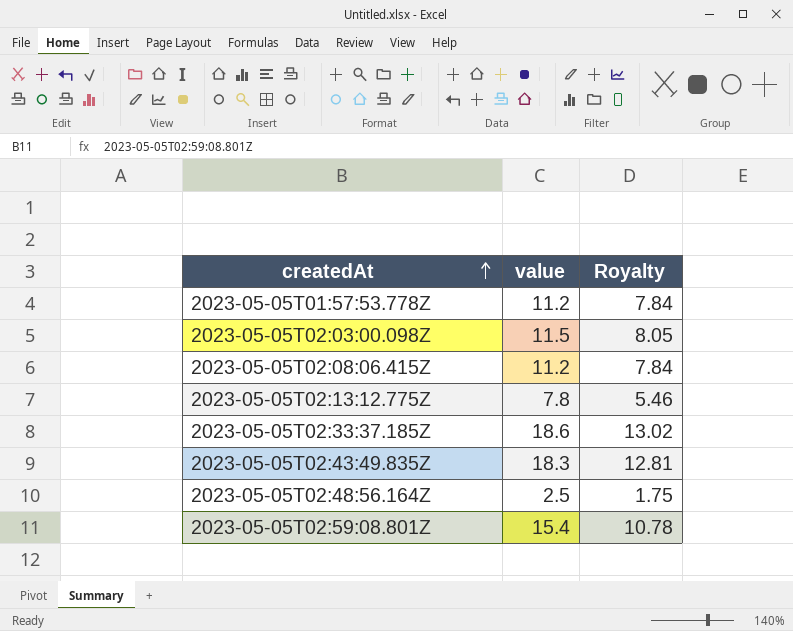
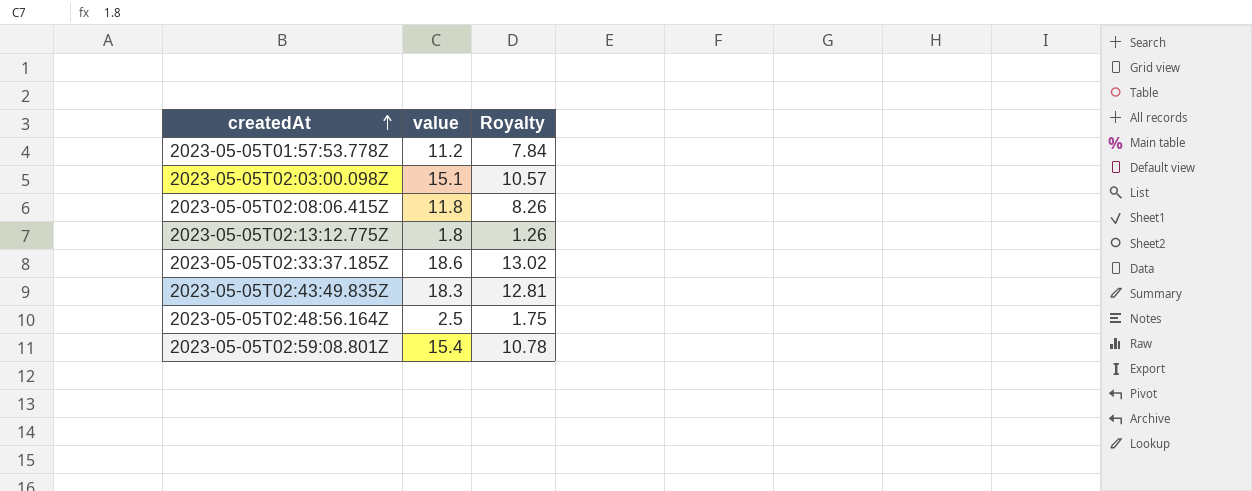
2023-05-05T02:03:00.098Z | value: 11.5 -> 15.1
2023-05-05T02:03:00.098Z | Royalty: 8.05 -> 10.57
2023-05-05T02:08:06.415Z | value: 11.2 -> 11.8
2023-05-05T02:08:06.415Z | Royalty: 7.84 -> 8.26
2023-05-05T02:13:12.775Z | value: 7.8 -> 1.8
2023-05-05T02:13:12.775Z | Royalty: 5.46 -> 1.26

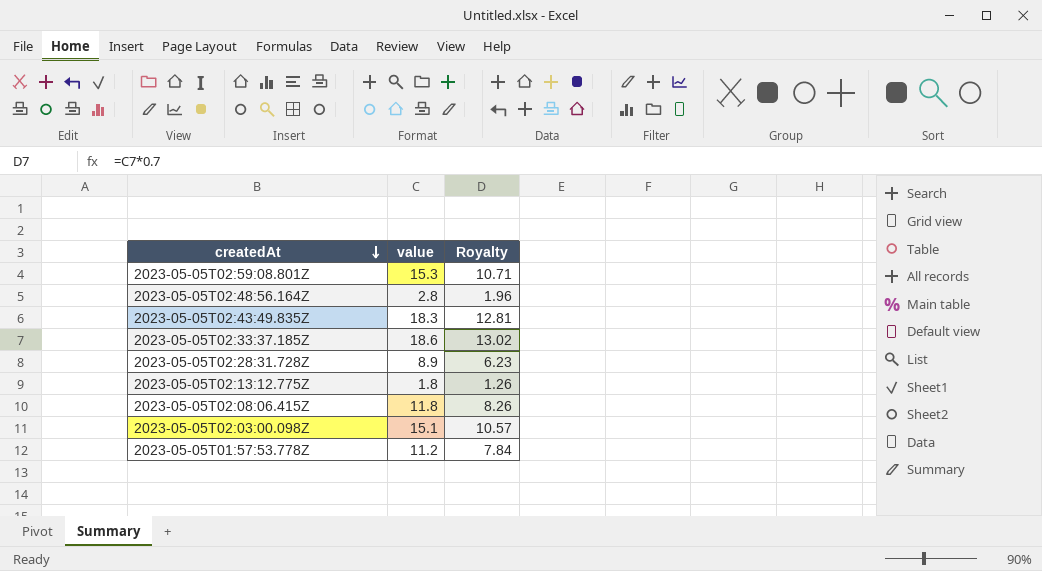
row order: createdAt ascending -> createdAt descending
2023-05-05T02:59:08.801Z | value: 15.4 -> 15.3
2023-05-05T02:59:08.801Z | Royalty: 10.78 -> 10.71
2023-05-05T02:48:56.164Z | value: 2.5 -> 2.8
2023-05-05T02:48:56.164Z | Royalty: 1.75 -> 1.96
row 2023-05-05T02:28:31.728Z: none -> 8.9 | 6.23

